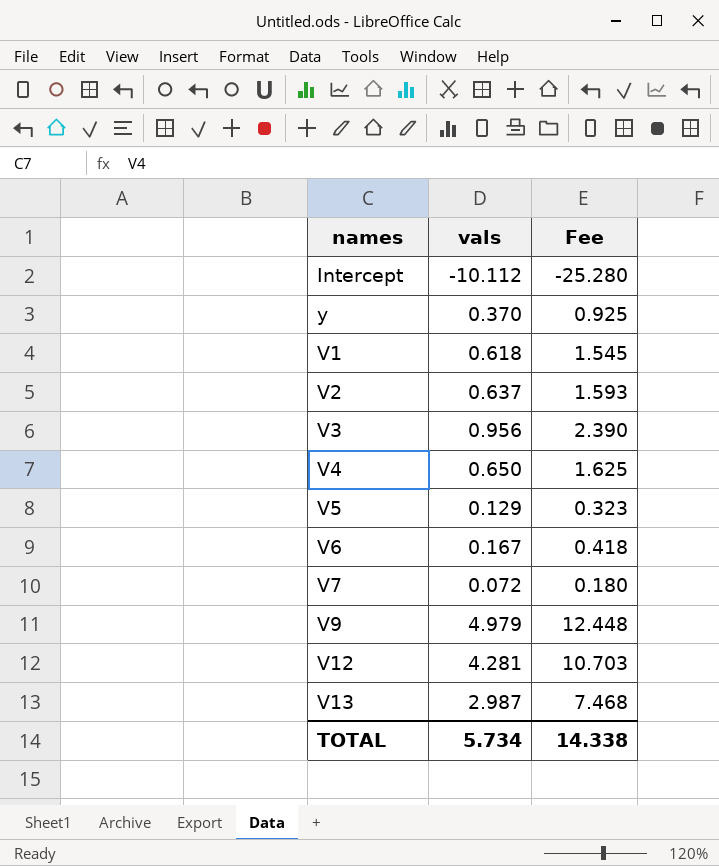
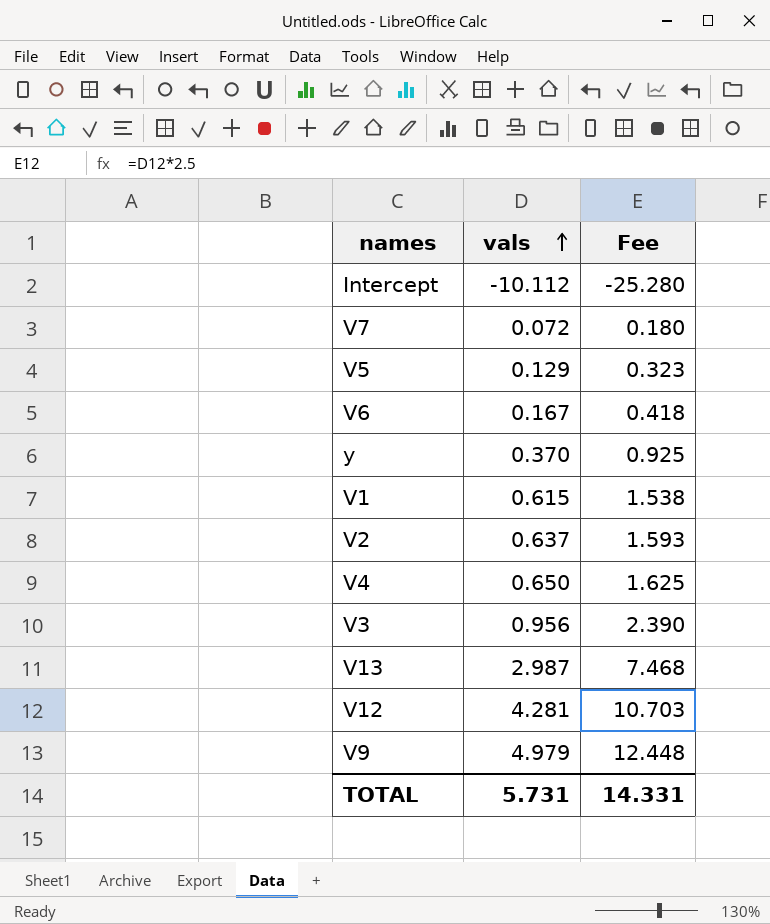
row order: none -> vals ascending
V1 | vals: 0.618 -> 0.615
V1 | Fee: 1.545 -> 1.538
TOTAL | vals: 5.734 -> 5.731
TOTAL | Fee: 14.338 -> 14.331

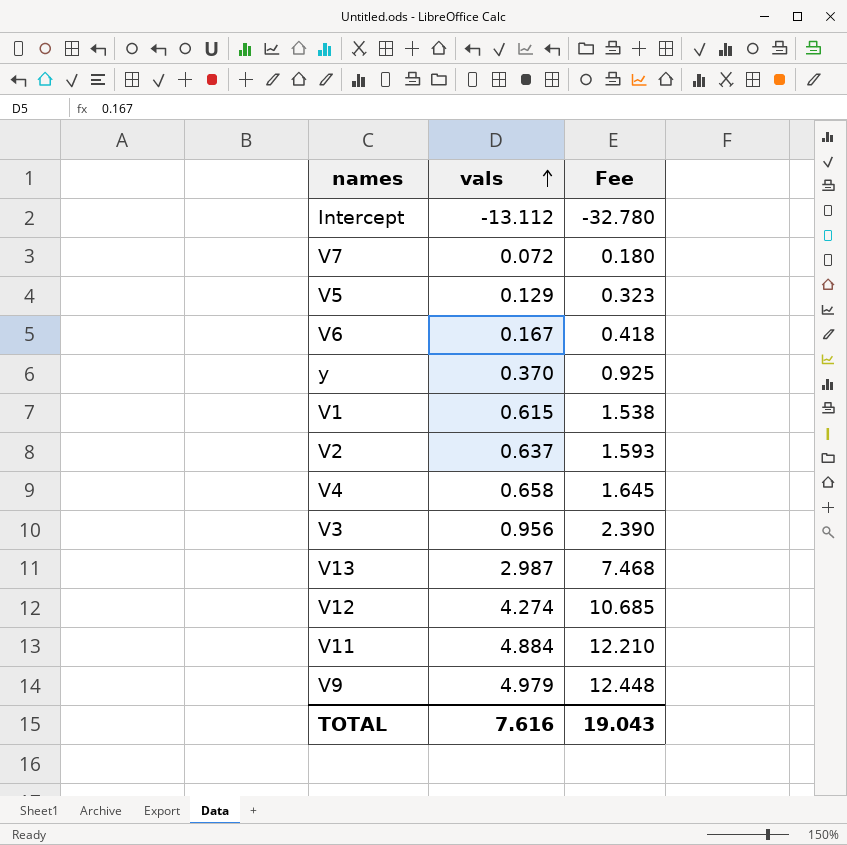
Intercept | vals: -10.112 -> -13.112
Intercept | Fee: -25.280 -> -32.780
V4 | vals: 0.650 -> 0.658
V4 | Fee: 1.625 -> 1.645
V12 | vals: 4.281 -> 4.274
V12 | Fee: 10.703 -> 10.685
row V11: none -> 4.884 | 12.210
TOTAL | vals: 5.731 -> 7.616
TOTAL | Fee: 14.331 -> 19.043

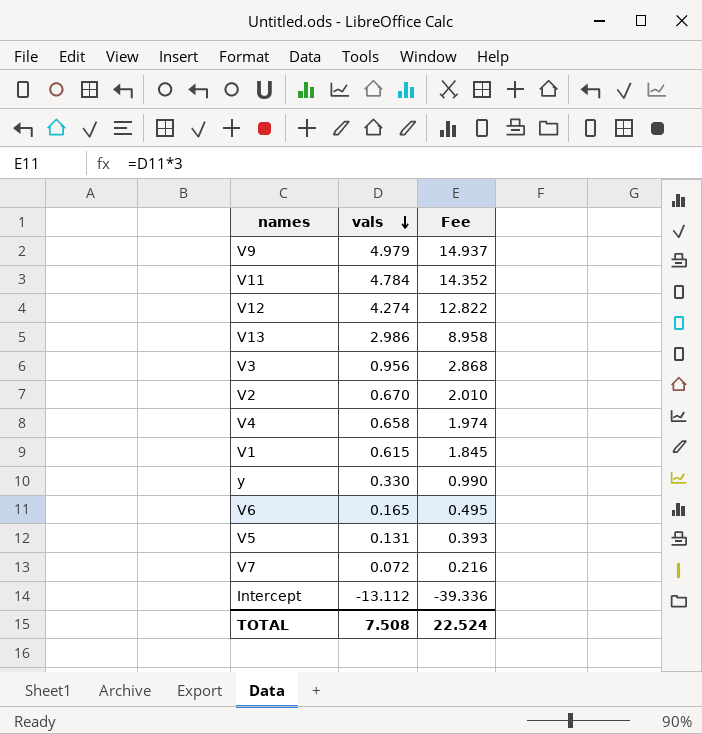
row order: vals ascending -> vals descending
column Fee | formula: [vals] * 2.5 -> [vals] * 3
V11 | vals: 4.884 -> 4.784
V13 | vals: 2.987 -> 2.986
V2 | vals: 0.637 -> 0.670
y | vals: 0.370 -> 0.330
V6 | vals: 0.167 -> 0.165
V5 | vals: 0.129 -> 0.131
TOTAL | vals: 7.616 -> 7.508
TOTAL | Fee: 19.043 -> 22.524

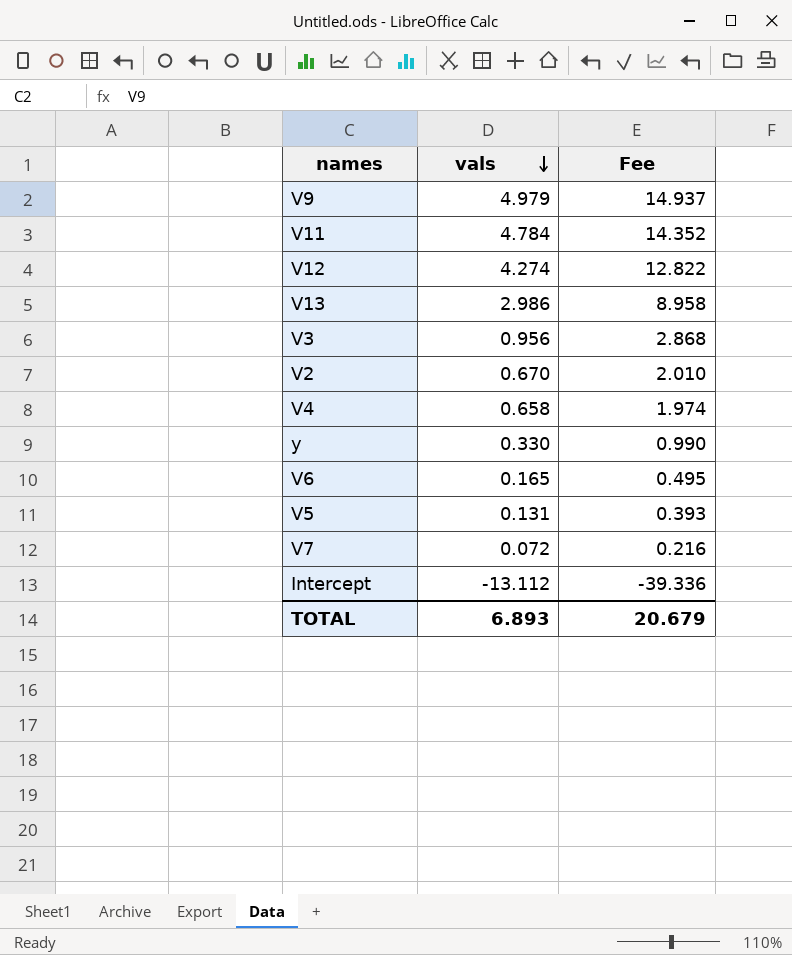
row V1: 0.615 | 1.845 -> none
TOTAL | vals: 7.508 -> 6.893
TOTAL | Fee: 22.524 -> 20.679

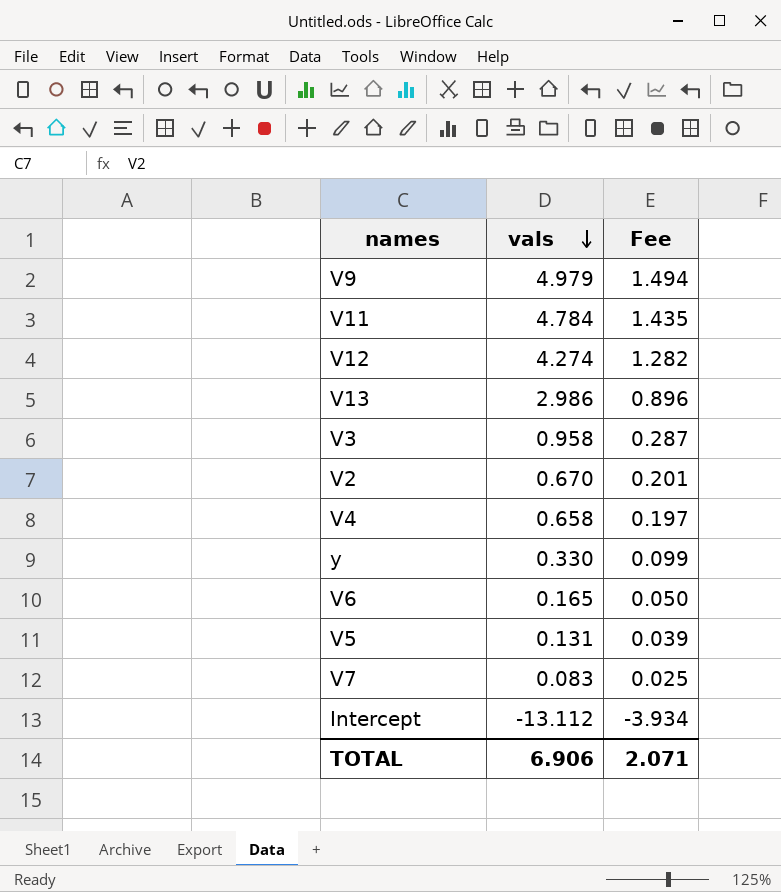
column Fee | formula: [vals] * 3 -> [vals] * 0.3
V3 | vals: 0.956 -> 0.958
V7 | vals: 0.072 -> 0.083
TOTAL | vals: 6.893 -> 6.906
TOTAL | Fee: 20.679 -> 2.071

